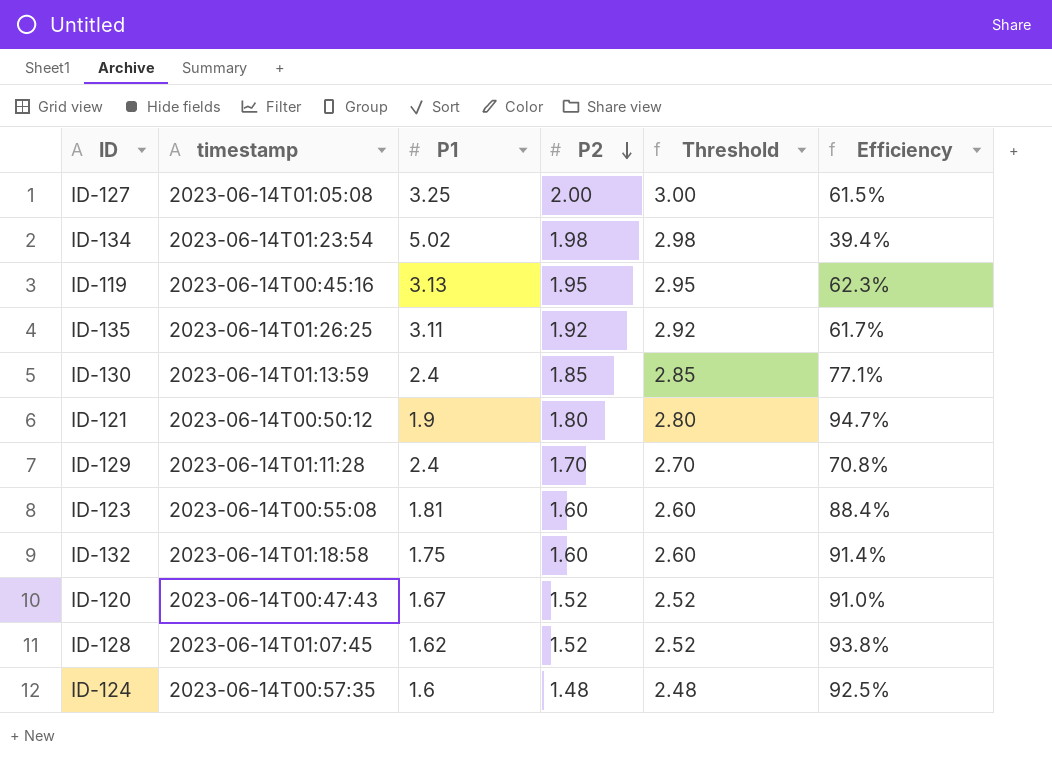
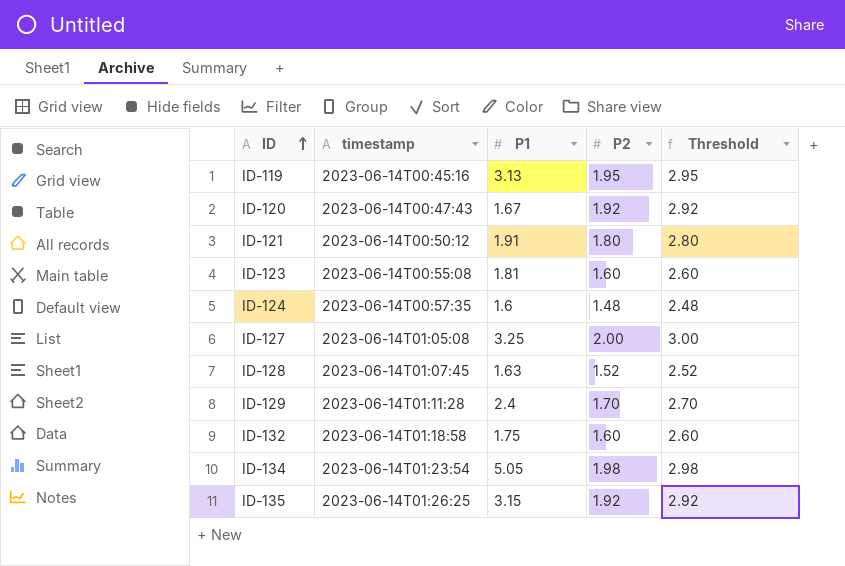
row order: P2 descending -> ID ascending
column Efficiency | formula: [P2] / [P1] -> none
row ID-130: 2023-06-14T01:13:59 | 2.4 | 1.85 | 2.85 | 77.1% -> none
ID-120 | P2: 1.52 -> 1.92
ID-120 | Threshold: 2.52 -> 2.92
ID-121 | P1: 1.9 -> 1.91
ID-128 | P1: 1.62 -> 1.63
ID-134 | P1: 5.02 -> 5.05
ID-135 | P1: 3.11 -> 3.15

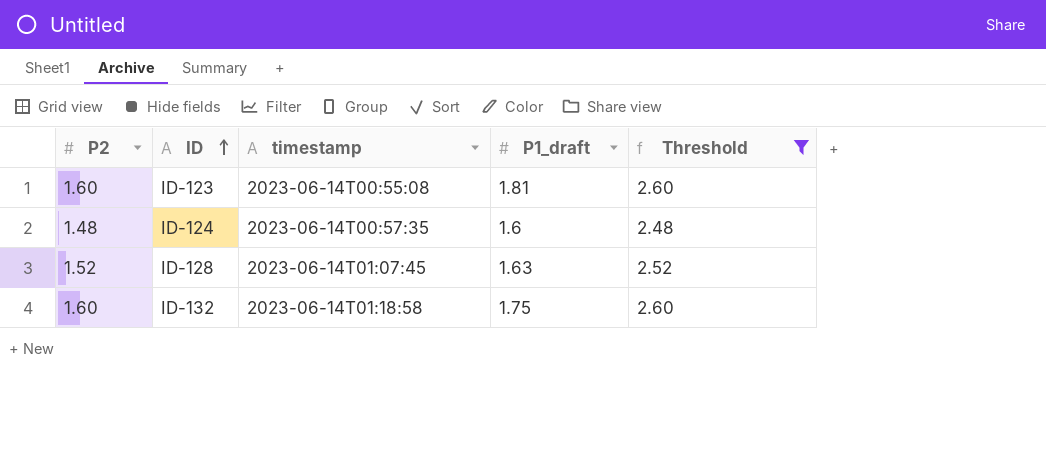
filter: none -> Threshold <= 2.60
column P2 | position: 4 -> 1
column name: P1 -> P1_draft

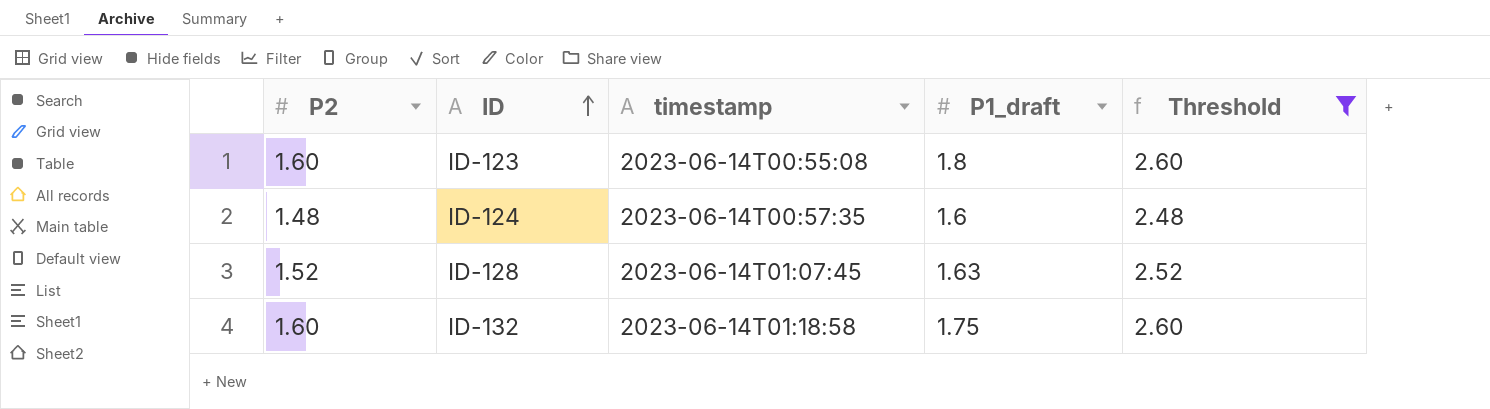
ID-123 | P1_draft: 1.81 -> 1.8

